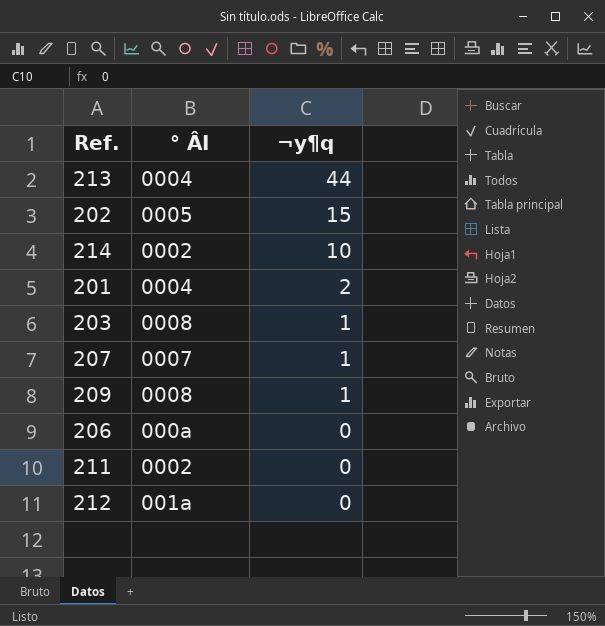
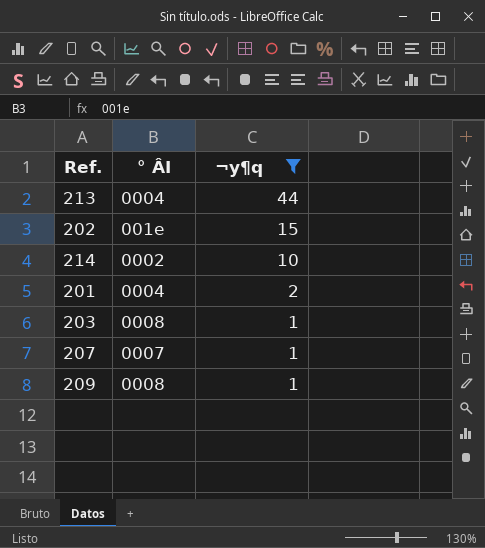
filter: none -> ¬y¶q != 0
202 | ° ÂI: 0005 -> 001e

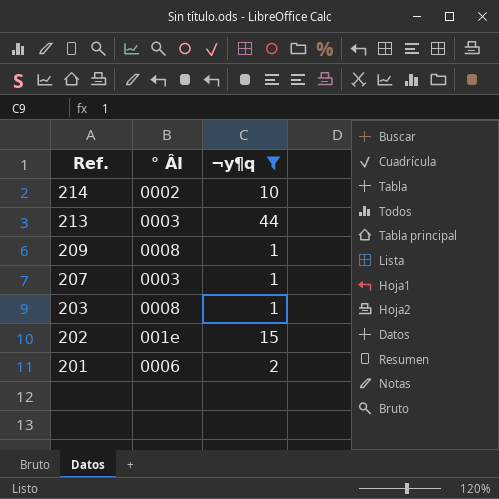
row order: ¬y¶q descending -> Ref. descending
213 | ° ÂI: 0004 -> 0003
207 | ° ÂI: 0007 -> 0003
201 | ° ÂI: 0004 -> 0006

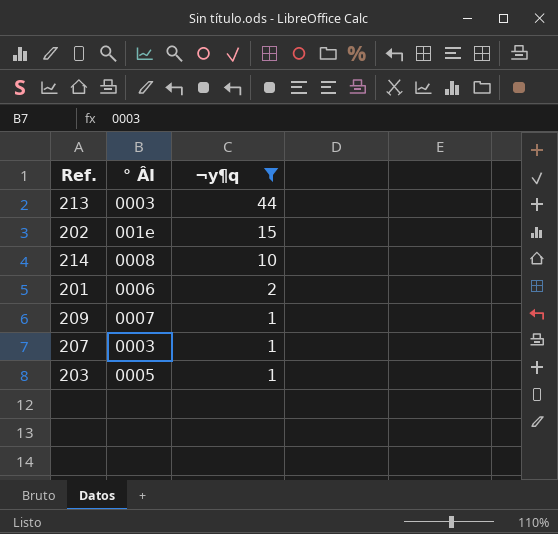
row order: Ref. descending -> ¬y¶q descending
214 | ° ÂI: 0002 -> 0008
209 | ° ÂI: 0008 -> 0007
203 | ° ÂI: 0008 -> 0005

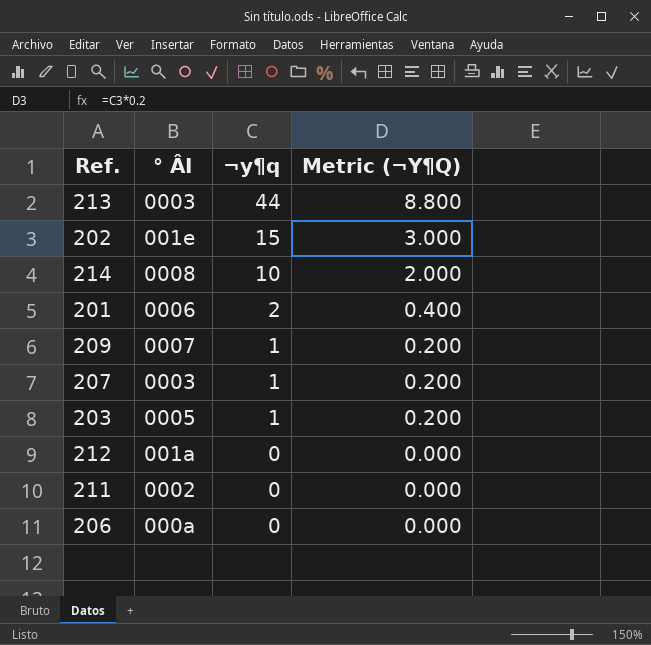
filter: ¬y¶q != 0 -> none
column Metric (¬Y¶Q) | formula: none -> [¬y¶q] * 0.2

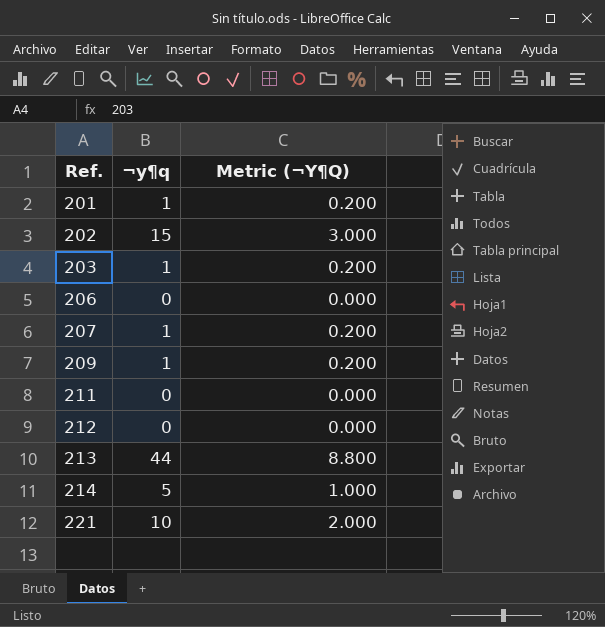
row order: ¬y¶q descending -> Ref. ascending
column ° ÂI | position: 2 -> none
201 | ¬y¶q: 2 -> 1
201 | Metric (¬Y¶Q): 0.400 -> 0.200
214 | ¬y¶q: 10 -> 5
214 | Metric (¬Y¶Q): 2.000 -> 1.000
row 221: none -> 10 | 2.000

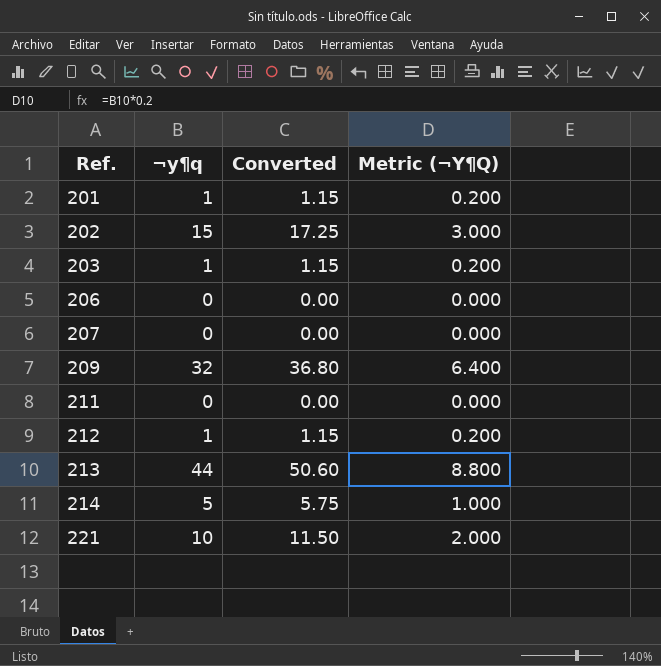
column Converted | formula: none -> [¬y¶q] * 1.15
207 | ¬y¶q: 1 -> 0
207 | Metric (¬Y¶Q): 0.200 -> 0.000
209 | ¬y¶q: 1 -> 32
209 | Metric (¬Y¶Q): 0.200 -> 6.400
212 | ¬y¶q: 0 -> 1
212 | Metric (¬Y¶Q): 0.000 -> 0.200

